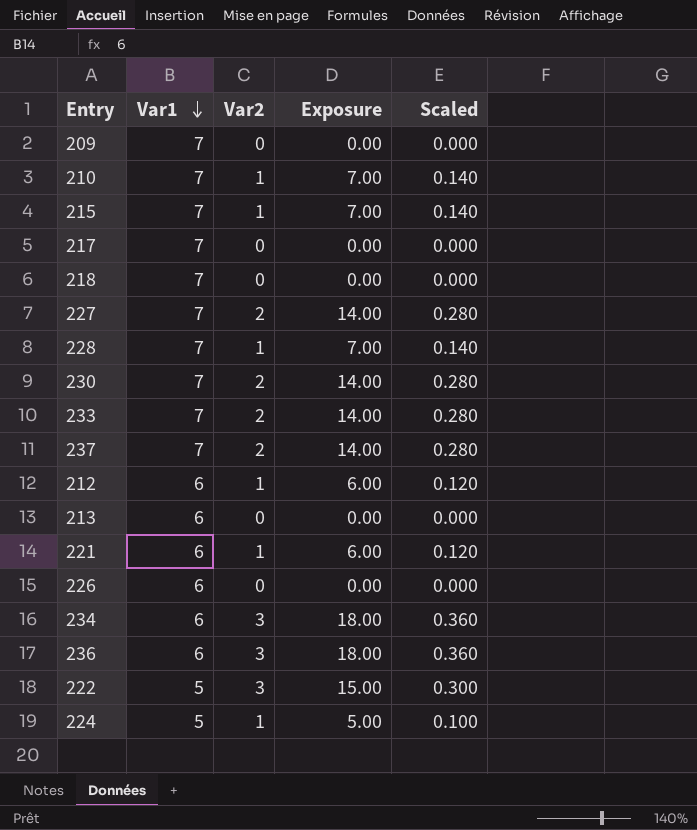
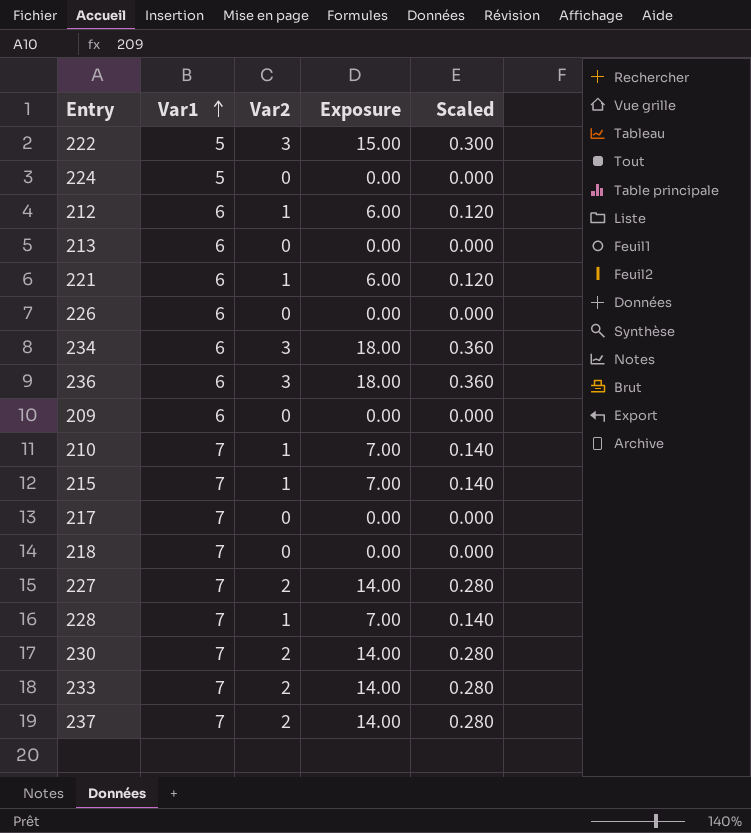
row order: Var1 descending -> Var1 ascending
224 | Var2: 1 -> 0
224 | Exposure: 5.00 -> 0.00
224 | Scaled: 0.100 -> 0.000
209 | Var1: 7 -> 6

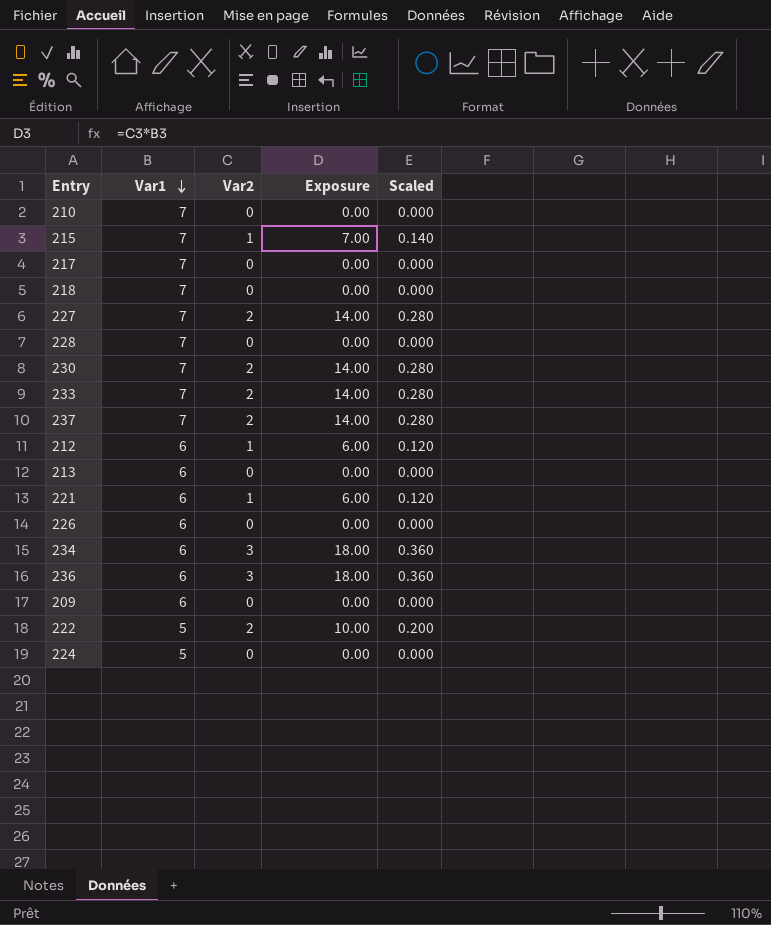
row order: Var1 ascending -> Var1 descending
210 | Var2: 1 -> 0
210 | Exposure: 7.00 -> 0.00
210 | Scaled: 0.140 -> 0.000
228 | Var2: 1 -> 0
228 | Exposure: 7.00 -> 0.00
228 | Scaled: 0.140 -> 0.000
222 | Var2: 3 -> 2
222 | Exposure: 15.00 -> 10.00
222 | Scaled: 0.300 -> 0.200

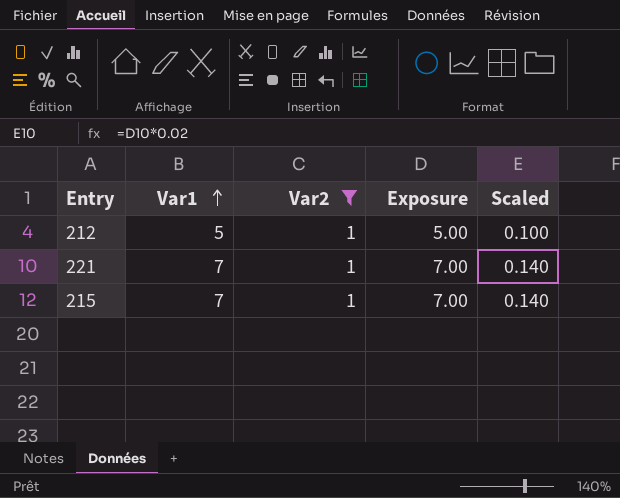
filter: none -> Var2 = 1
row order: Var1 descending -> Var1 ascending
212 | Var1: 6 -> 5
212 | Exposure: 6.00 -> 5.00
212 | Scaled: 0.120 -> 0.100
221 | Var1: 6 -> 7
221 | Exposure: 6.00 -> 7.00
221 | Scaled: 0.120 -> 0.140

